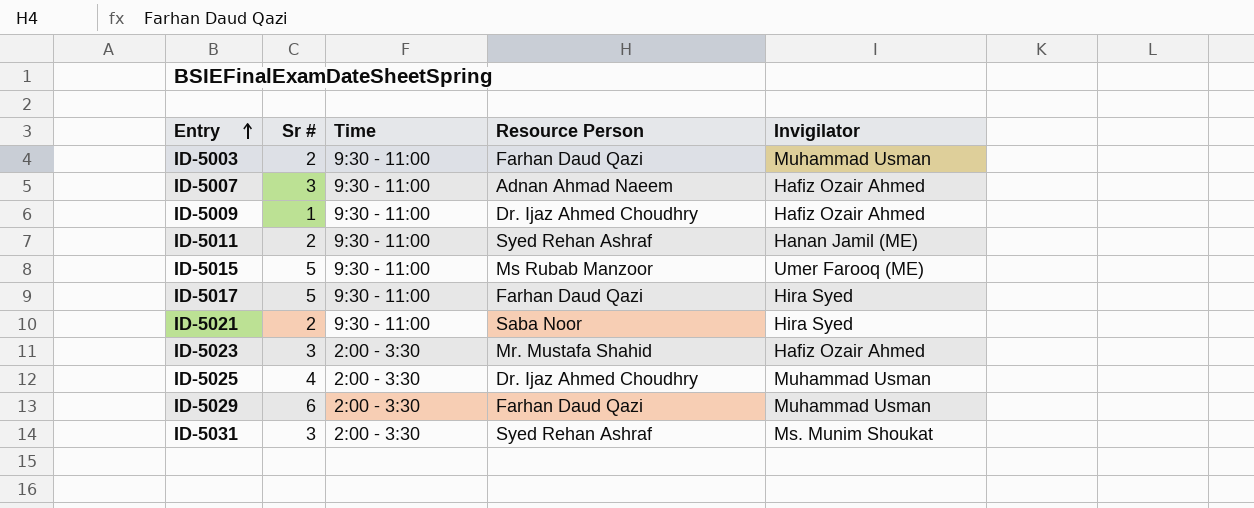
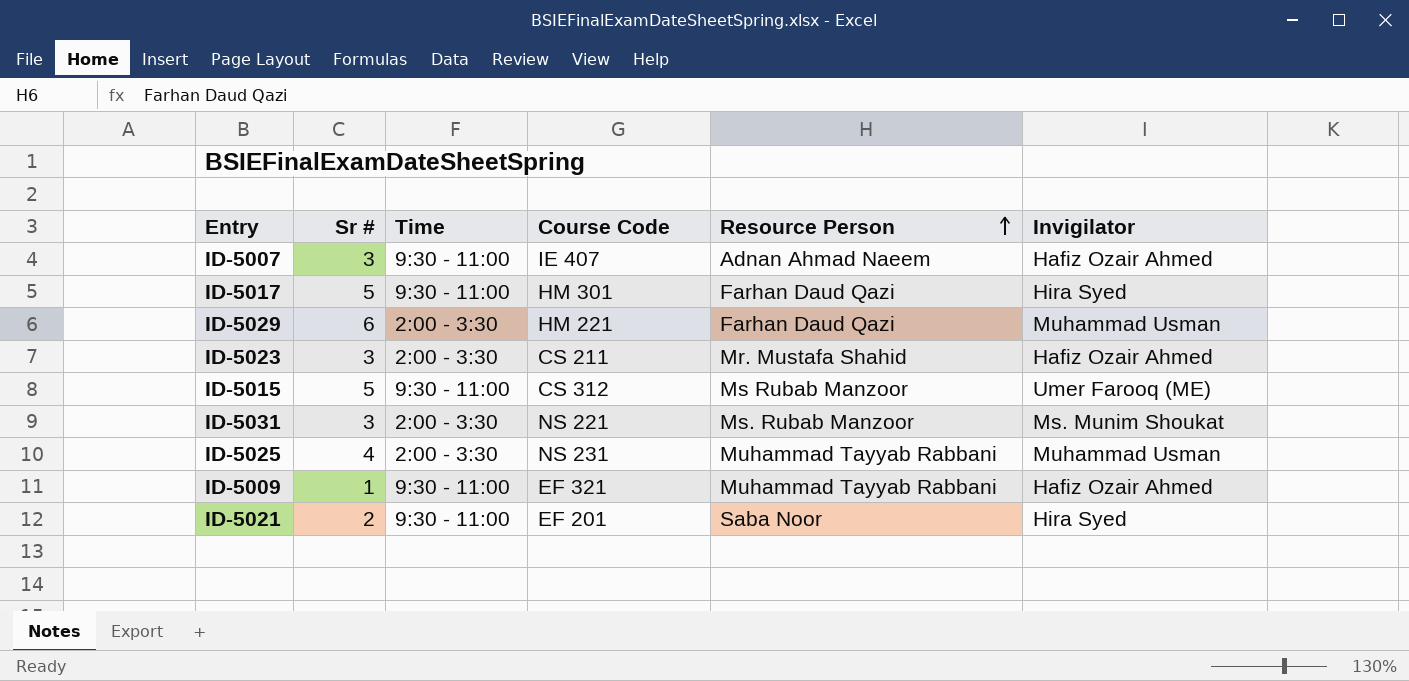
row order: Entry ascending -> Resource Person ascending
column Course Code | position: none -> 4
row ID-5003: 2 | 9:30 - 11:00 | Farhan Daud Qazi | Muhammad Usman -> none
row ID-5011: 2 | 9:30 - 11:00 | Syed Rehan Ashraf | Hanan Jamil (ME) -> none
ID-5031 | Resource Person: Syed Rehan Ashraf -> Ms. Rubab Manzoor
ID-5025 | Resource Person: Dr. Ijaz Ahmed Choudhry -> Muhammad Tayyab Rabbani
ID-5009 | Resource Person: Dr. Ijaz Ahmed Choudhry -> Muhammad Tayyab Rabbani

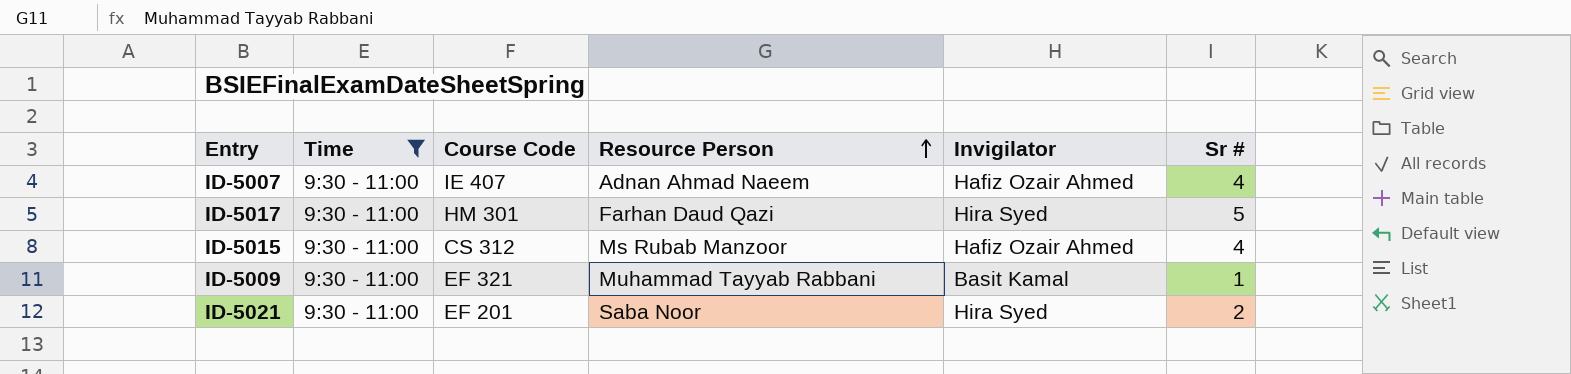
filter: none -> Time = 9:30 - 11:00
column Sr # | position: 2 -> 6
ID-5007 | Sr #: 3 -> 4
ID-5015 | Invigilator: Umer Farooq (ME) -> Hafiz Ozair Ahmed
ID-5015 | Sr #: 5 -> 4
ID-5009 | Invigilator: Hafiz Ozair Ahmed -> Basit Kamal

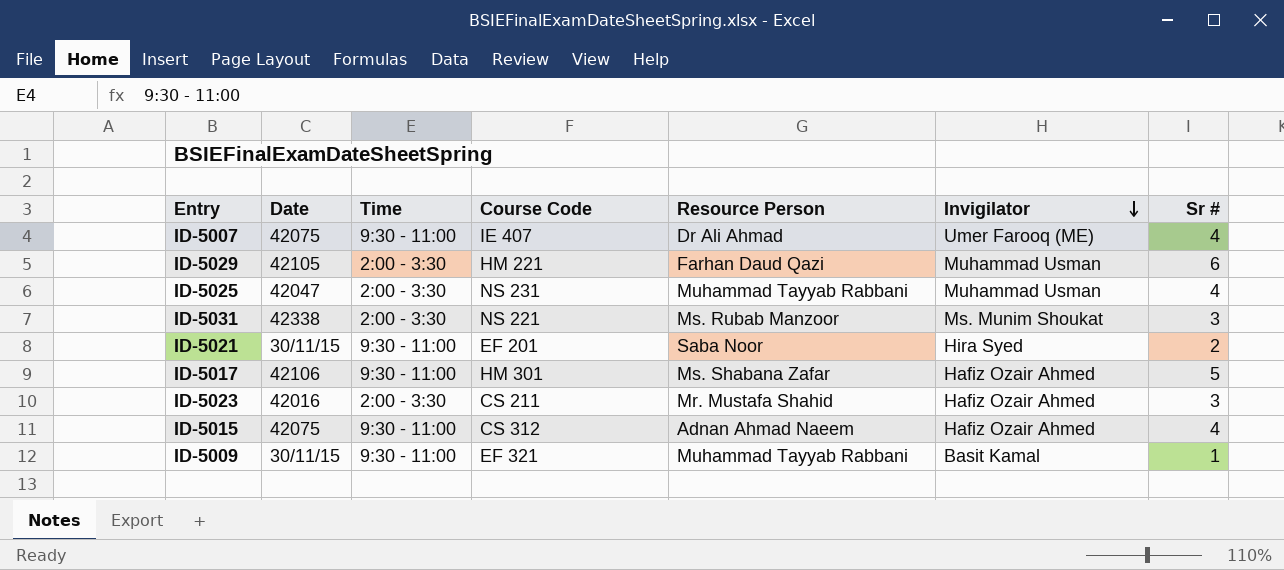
filter: Time = 9:30 - 11:00 -> none
row order: Resource Person ascending -> Invigilator descending
column Date | position: none -> 2
ID-5007 | Resource Person: Adnan Ahmad Naeem -> Dr Ali Ahmad
ID-5007 | Invigilator: Hafiz Ozair Ahmed -> Umer Farooq (ME)
ID-5017 | Resource Person: Farhan Daud Qazi -> Ms. Shabana Zafar
ID-5017 | Invigilator: Hira Syed -> Hafiz Ozair Ahmed
ID-5015 | Resource Person: Ms Rubab Manzoor -> Adnan Ahmad Naeem

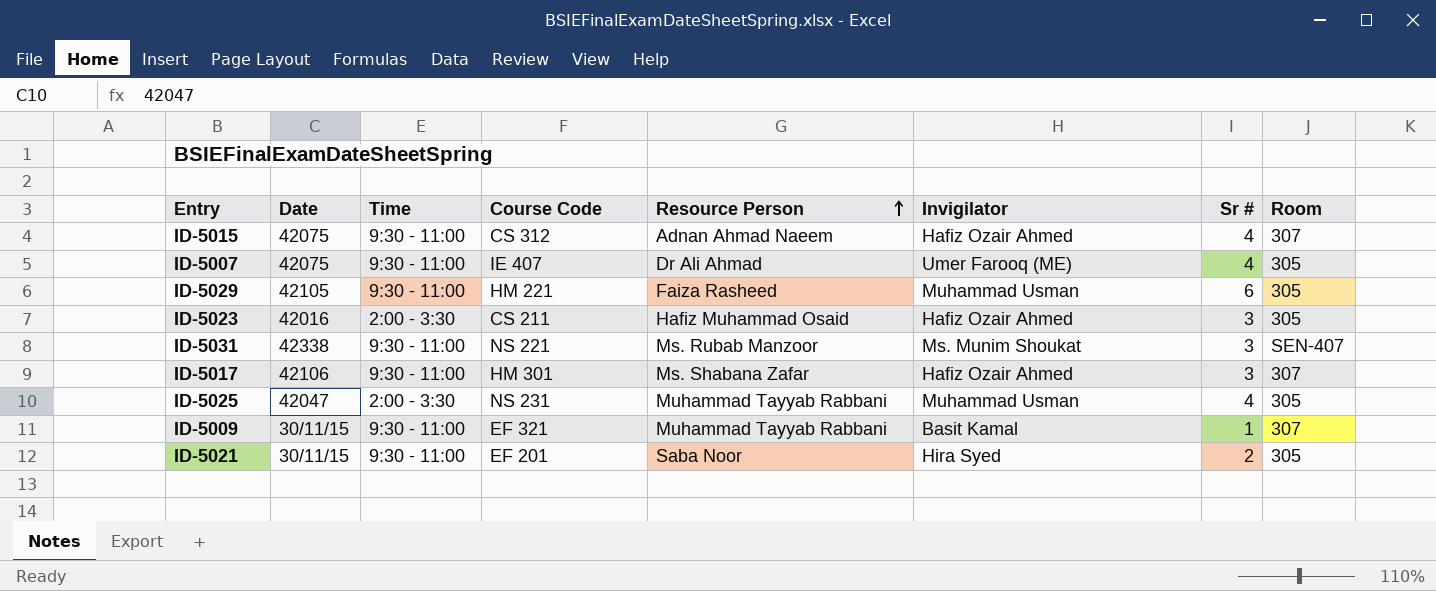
row order: Invigilator descending -> Resource Person ascending
column Room | position: none -> 8
ID-5029 | Time: 2:00 - 3:30 -> 9:30 - 11:00
ID-5029 | Resource Person: Farhan Daud Qazi -> Faiza Rasheed
ID-5023 | Resource Person: Mr. Mustafa Shahid -> Hafiz Muhammad Osaid
ID-5031 | Time: 2:00 - 3:30 -> 9:30 - 11:00
ID-5017 | Sr #: 5 -> 3

